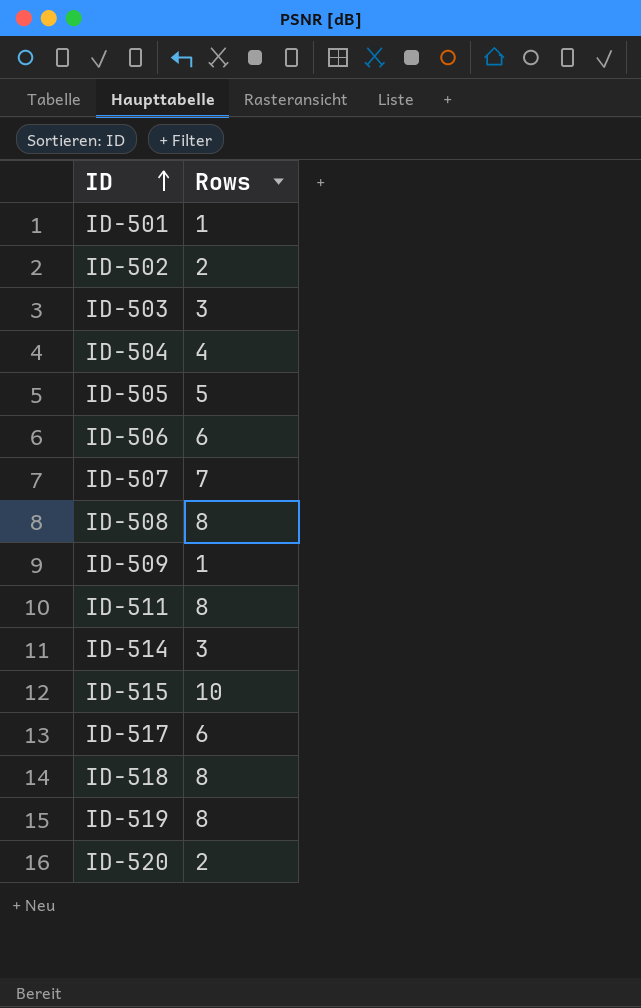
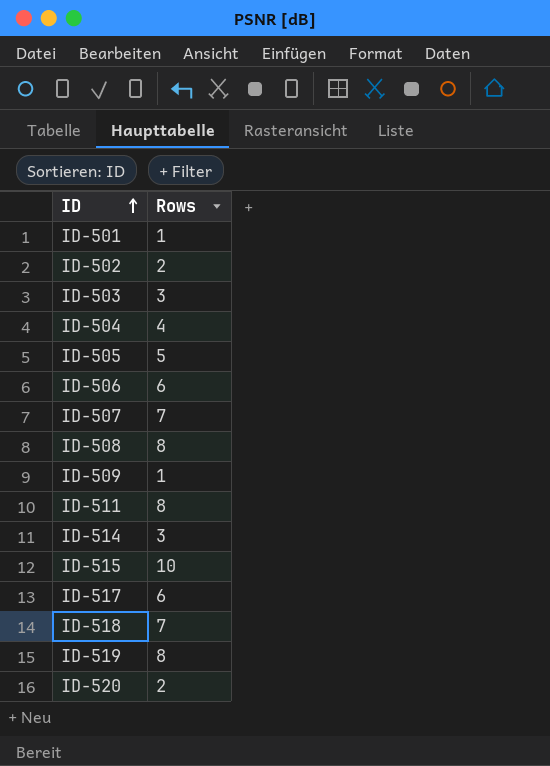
ID-518 | Rows: 8 -> 7

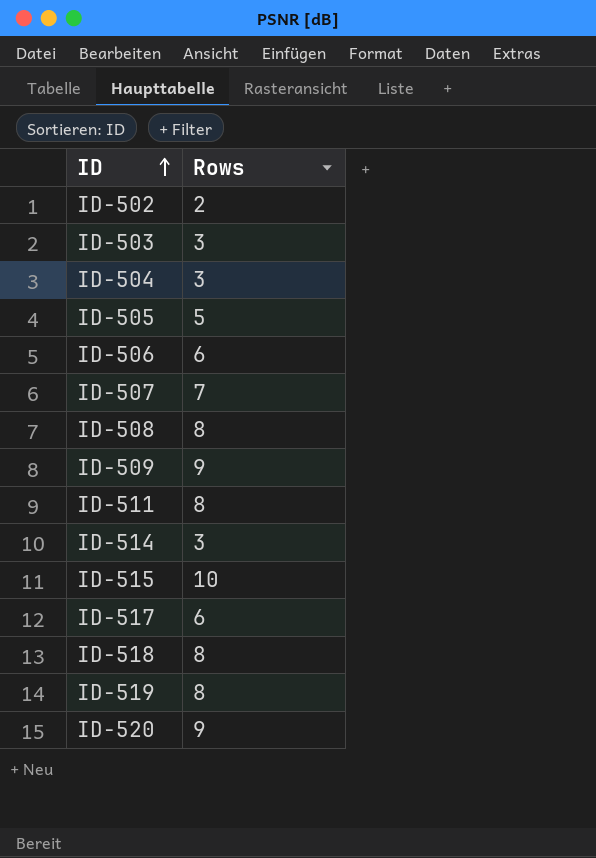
row ID-501: 1 -> none
ID-504 | Rows: 4 -> 3
ID-509 | Rows: 1 -> 9
ID-518 | Rows: 7 -> 8
ID-520 | Rows: 2 -> 9

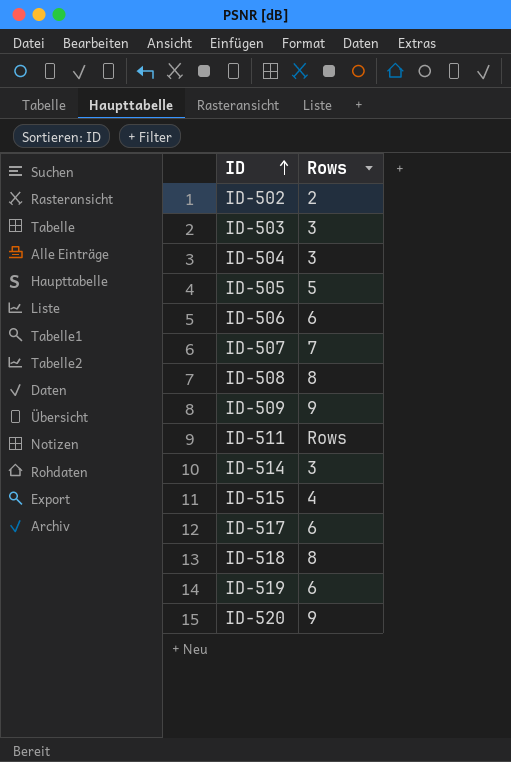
ID-511 | Rows: 8 -> Rows
ID-515 | Rows: 10 -> 4
ID-519 | Rows: 8 -> 6

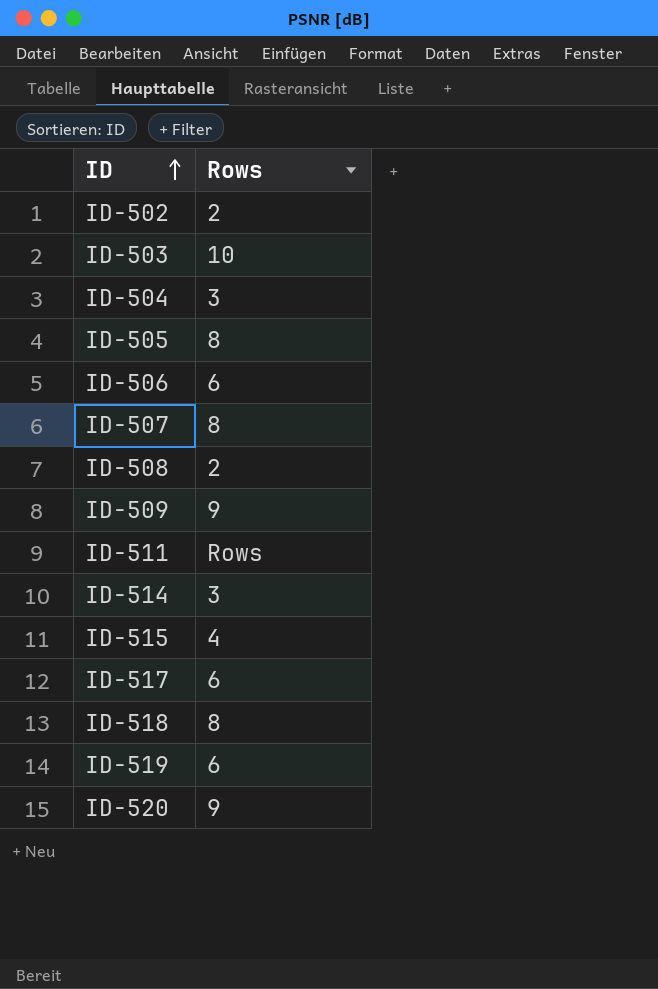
ID-503 | Rows: 3 -> 10
ID-505 | Rows: 5 -> 8
ID-507 | Rows: 7 -> 8
ID-508 | Rows: 8 -> 2

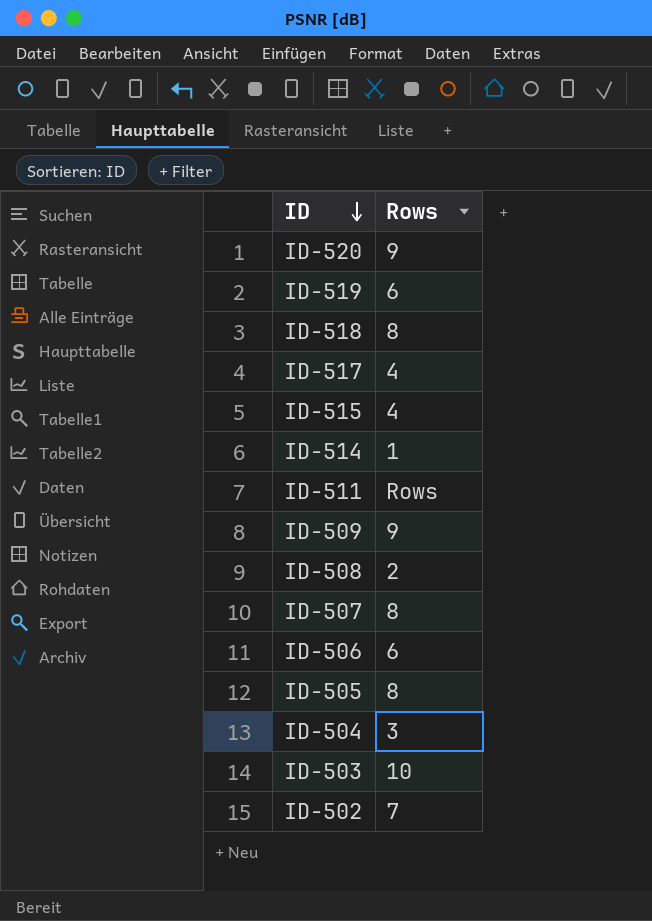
row order: ID ascending -> ID descending
ID-517 | Rows: 6 -> 4
ID-514 | Rows: 3 -> 1
ID-502 | Rows: 2 -> 7

